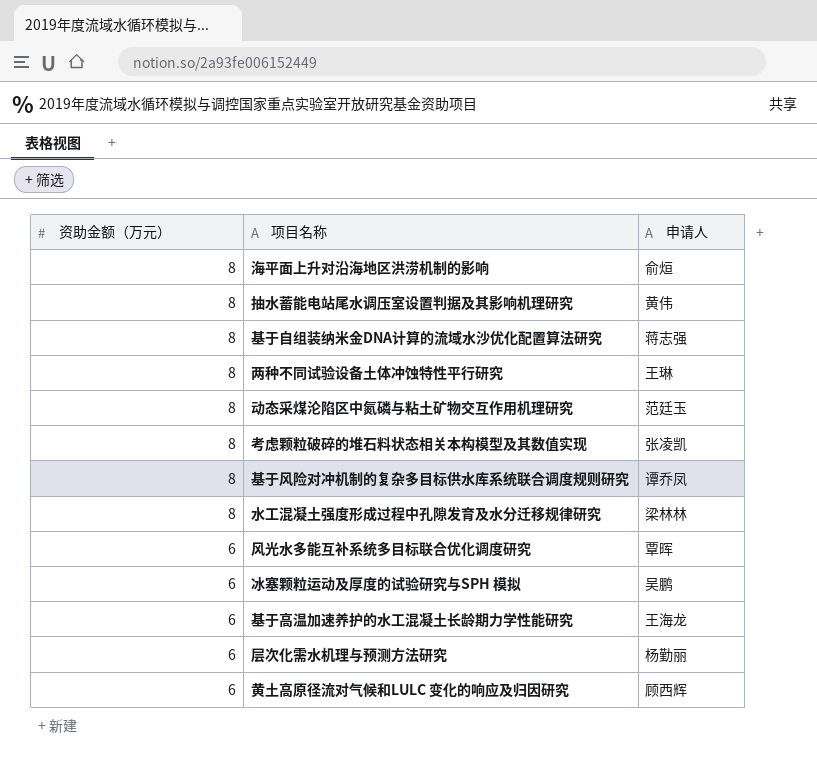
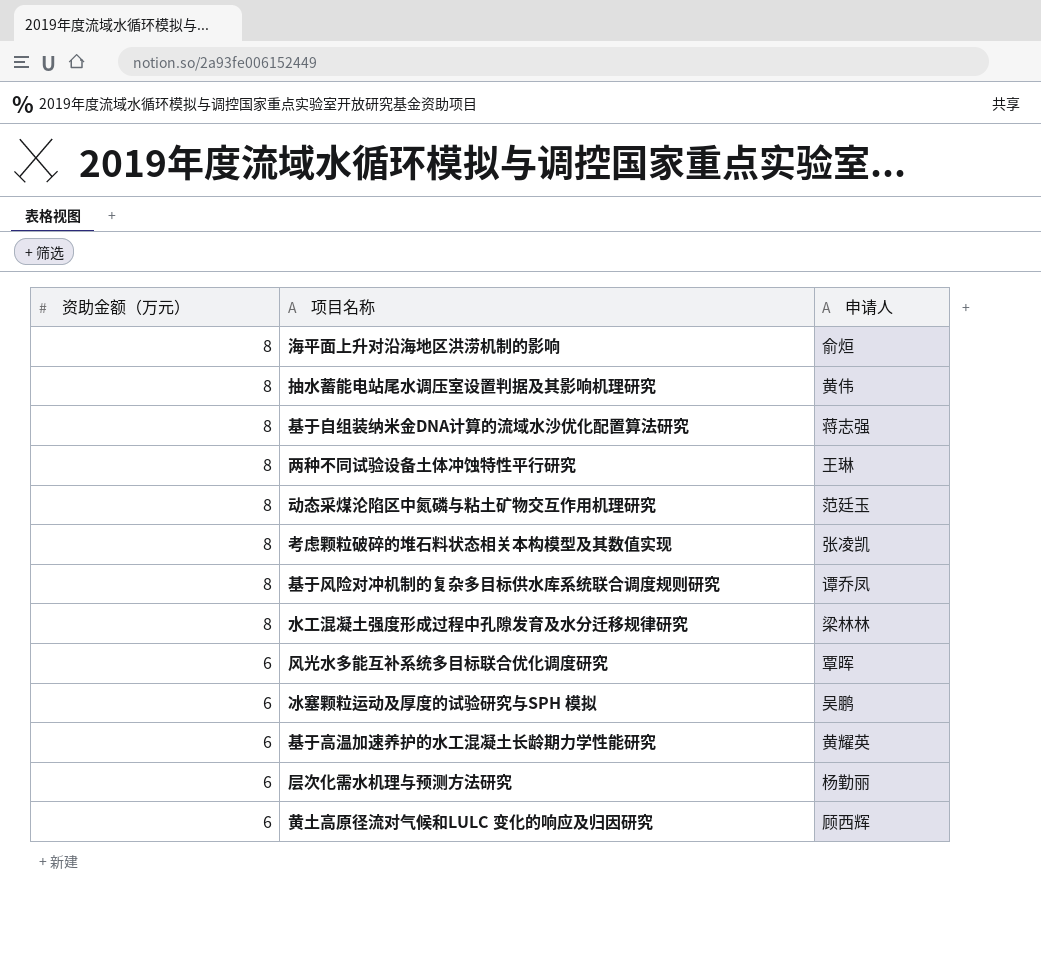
基于高温加速养护的水工混凝土长龄期力学性能研究 | 申请人: 王海龙 -> 黄耀英

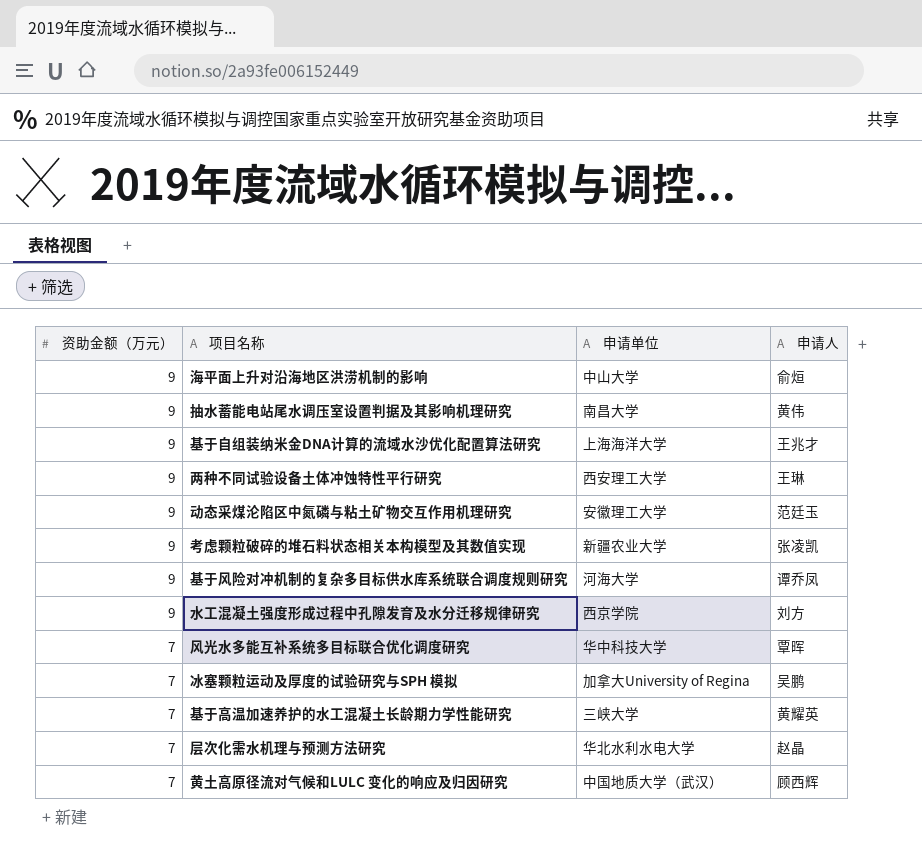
column 申请单位 | position: none -> 3
海平面上升对沿海地区洪涝机制的影响 | 资助金额（万元）: 8 -> 9
抽水蓄能电站尾水调压室设置判据及其影响机理研究 | 资助金额（万元）: 8 -> 9
基于自组装纳米金DNA计算的流域水沙优化配置算法研究 | 资助金额（万元）: 8 -> 9
基于自组装纳米金DNA计算的流域水沙优化配置算法研究 | 申请人: 蒋志强 -> 王兆才
两种不同试验设备土体冲蚀特性平行研究 | 资助金额（万元）: 8 -> 9
动态采煤沦陷区中氮磷与粘土矿物交互作用机理研究 | 资助金额（万元）: 8 -> 9
考虑颗粒破碎的堆石料状态相关本构模型及其数值实现 | 资助金额（万元）: 8 -> 9
基于风险对冲机制的复杂多目标供水库系统联合调度规则研究 | 资助金额（万元）: 8 -> 9
水工混凝土强度形成过程中孔隙发育及水分迁移规律研究 | 资助金额（万元）: 8 -> 9
水工混凝土强度形成过程中孔隙发育及水分迁移规律研究 | 申请人: 梁林林 -> 刘方
风光水多能互补系统多目标联合优化调度研究 | 资助金额（万元）: 6 -> 7
冰塞颗粒运动及厚度的试验研究与SPH 模拟 | 资助金额（万元）: 6 -> 7
基于高温加速养护的水工混凝土长龄期力学性能研究 | 资助金额（万元）: 6 -> 7
层次化需水机理与预测方法研究 | 资助金额（万元）: 6 -> 7
层次化需水机理与预测方法研究 | 申请人: 杨勤丽 -> 赵晶
黄土高原径流对气候和LULC 变化的响应及归因研究 | 资助金额（万元）: 6 -> 7

